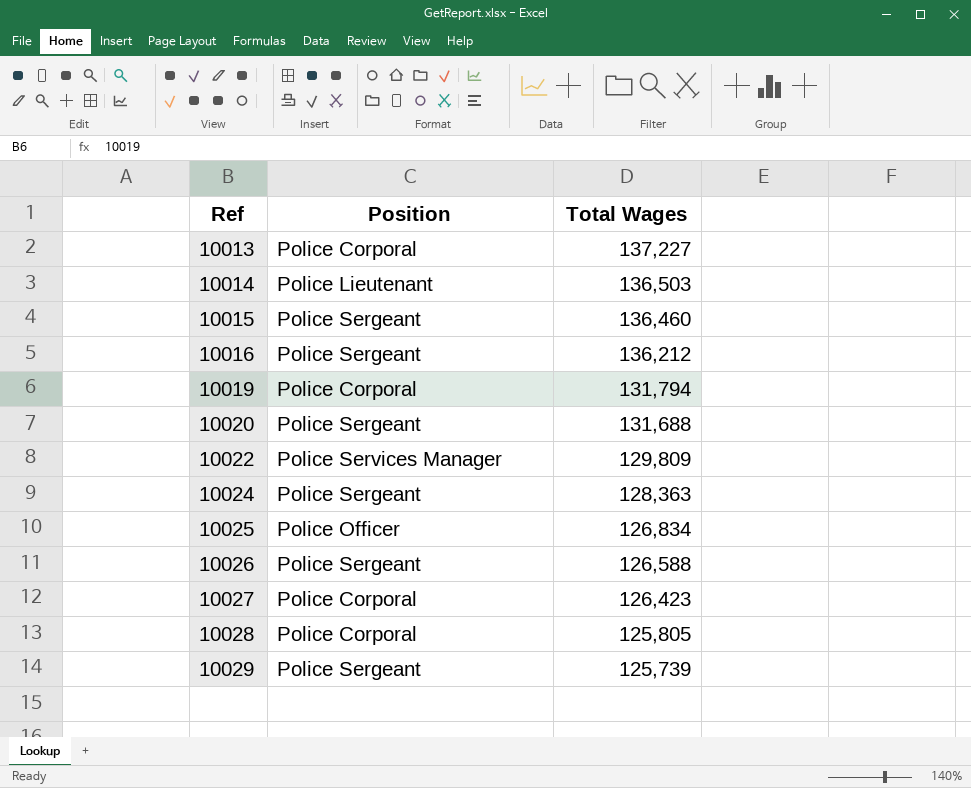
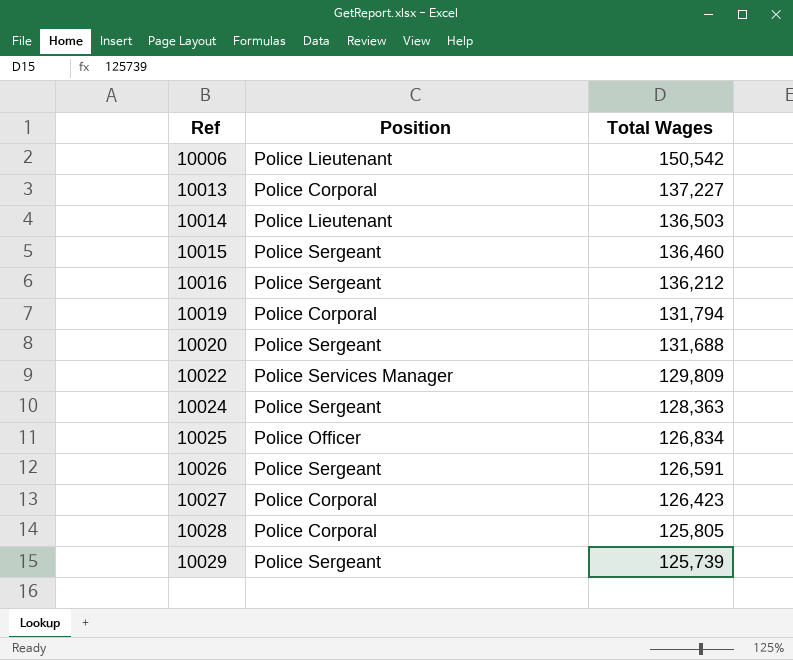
row 10006: none -> Police Lieutenant | 150,542
10026 | Total Wages: 126,588 -> 126,591

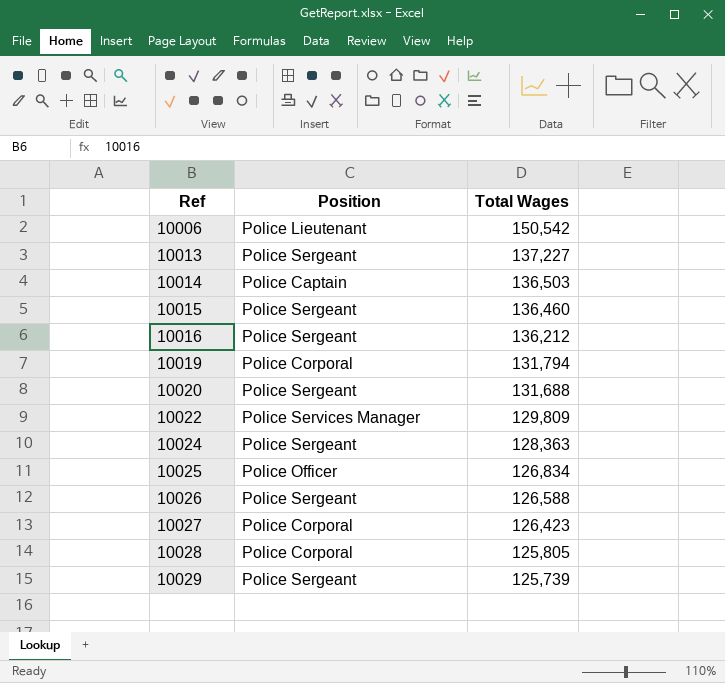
10013 | Position: Police Corporal -> Police Sergeant
10014 | Position: Police Lieutenant -> Police Captain
10026 | Total Wages: 126,591 -> 126,588

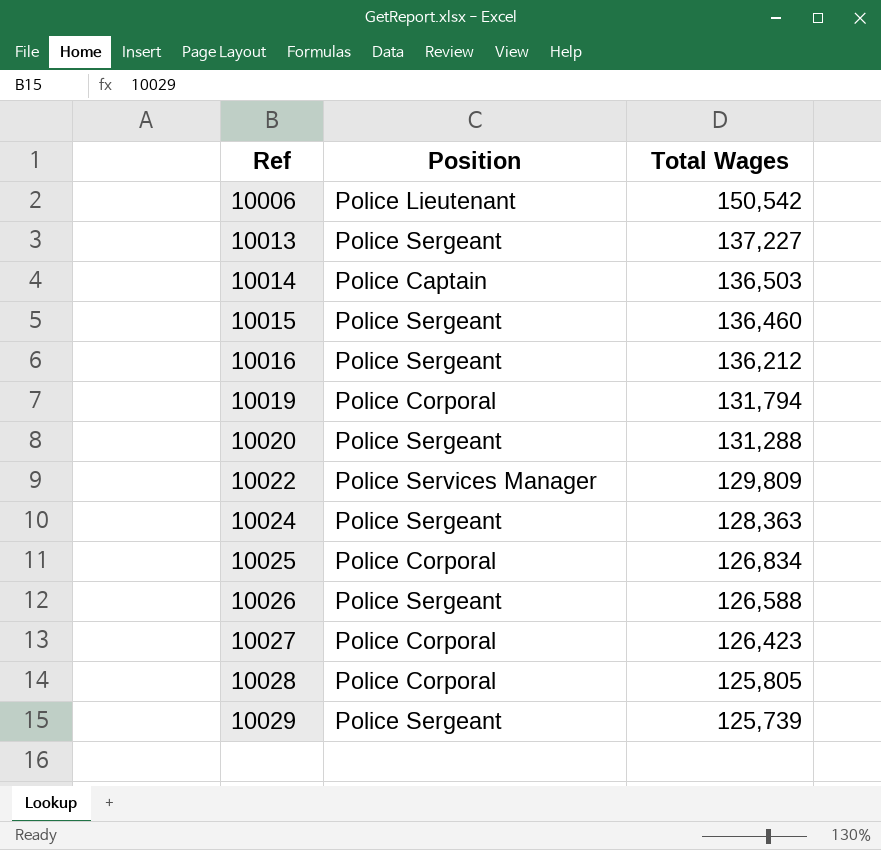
10020 | Total Wages: 131,688 -> 131,288
10025 | Position: Police Officer -> Police Corporal

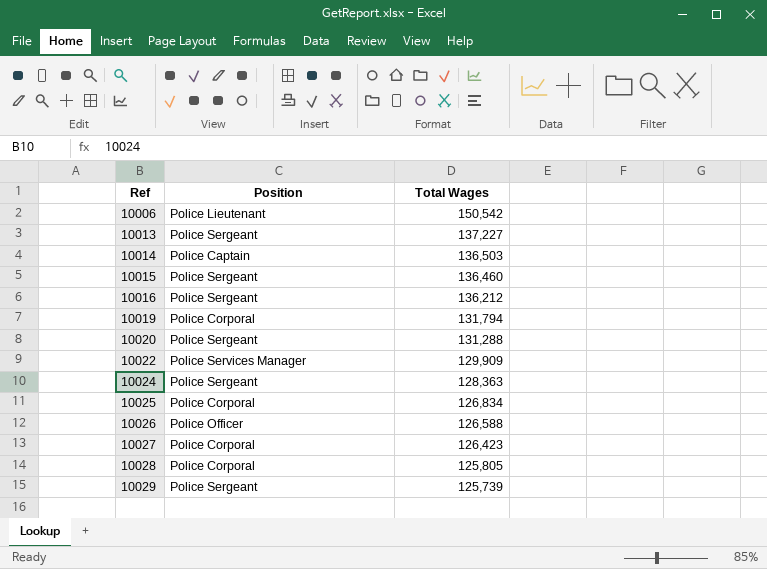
10022 | Total Wages: 129,809 -> 129,909
10026 | Position: Police Sergeant -> Police Officer

